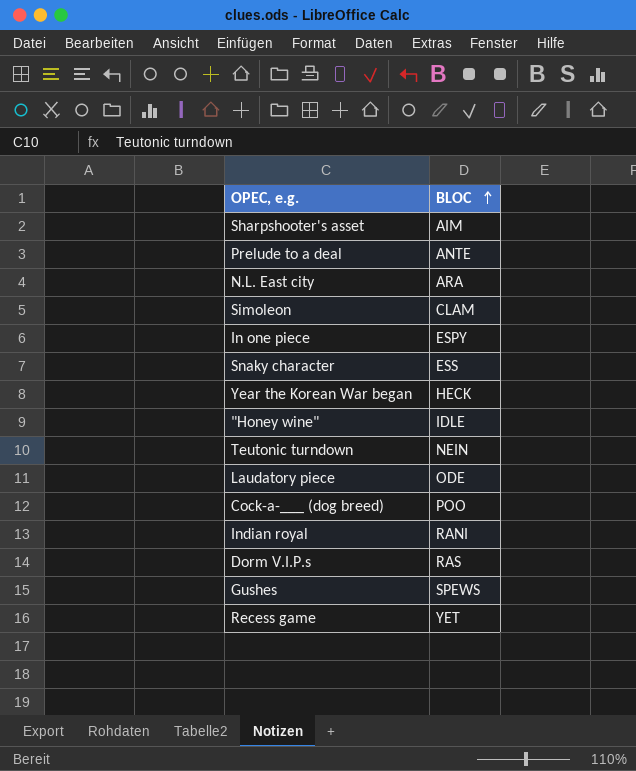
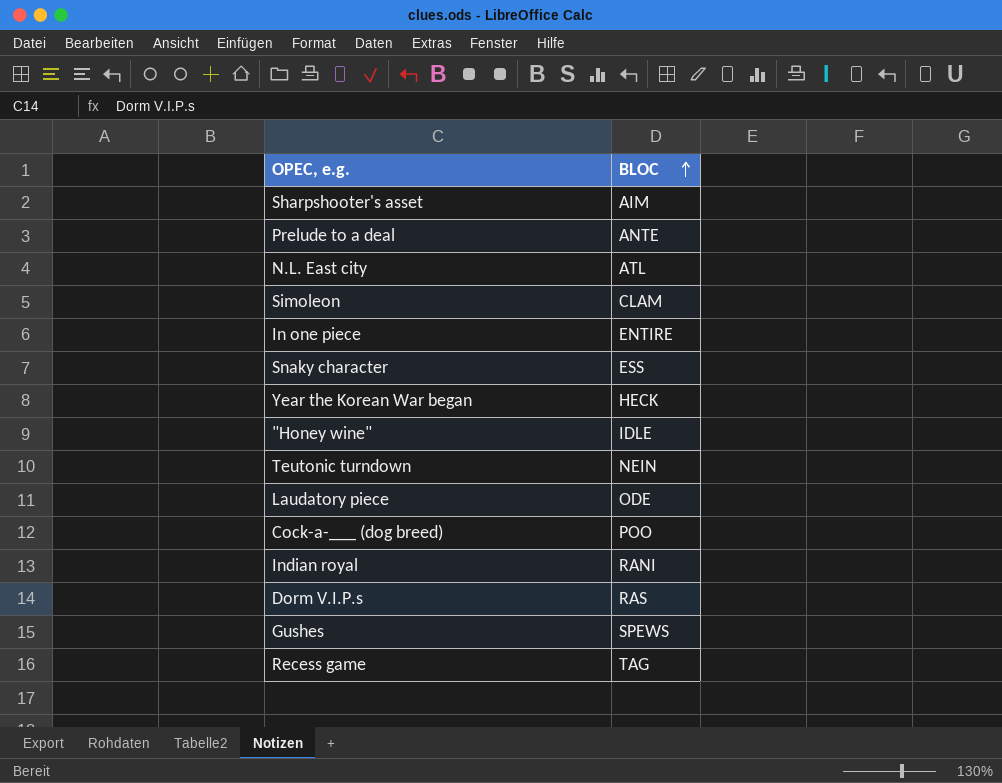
N.L. East city | BLOC: ARA -> ATL
In one piece | BLOC: ESPY -> ENTIRE
Recess game | BLOC: YET -> TAG

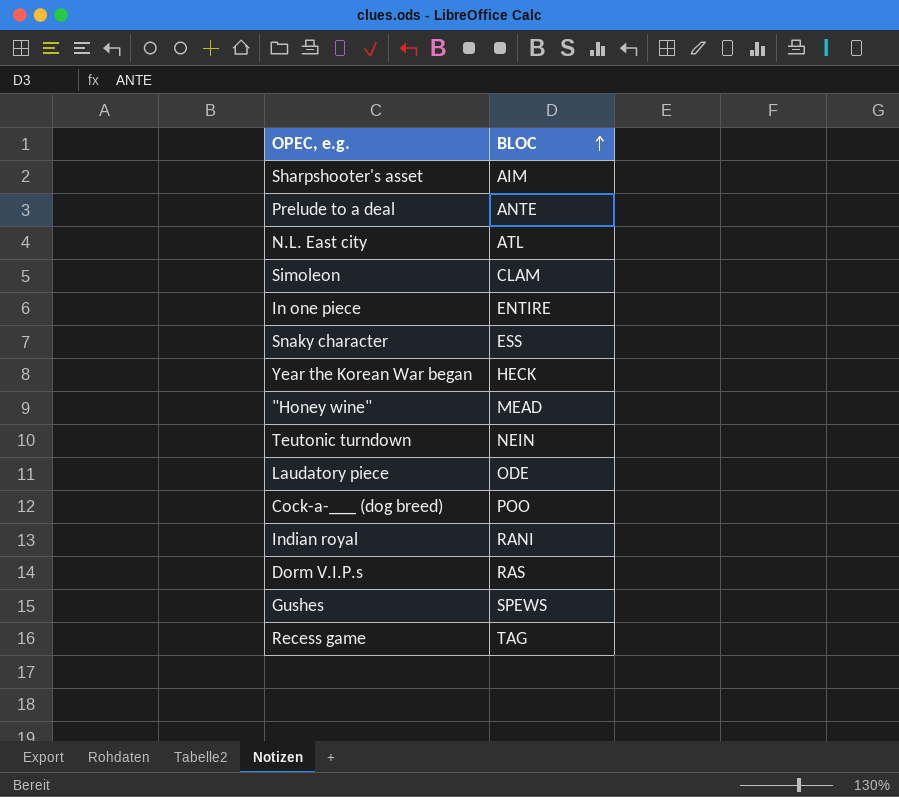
"Honey wine" | BLOC: IDLE -> MEAD

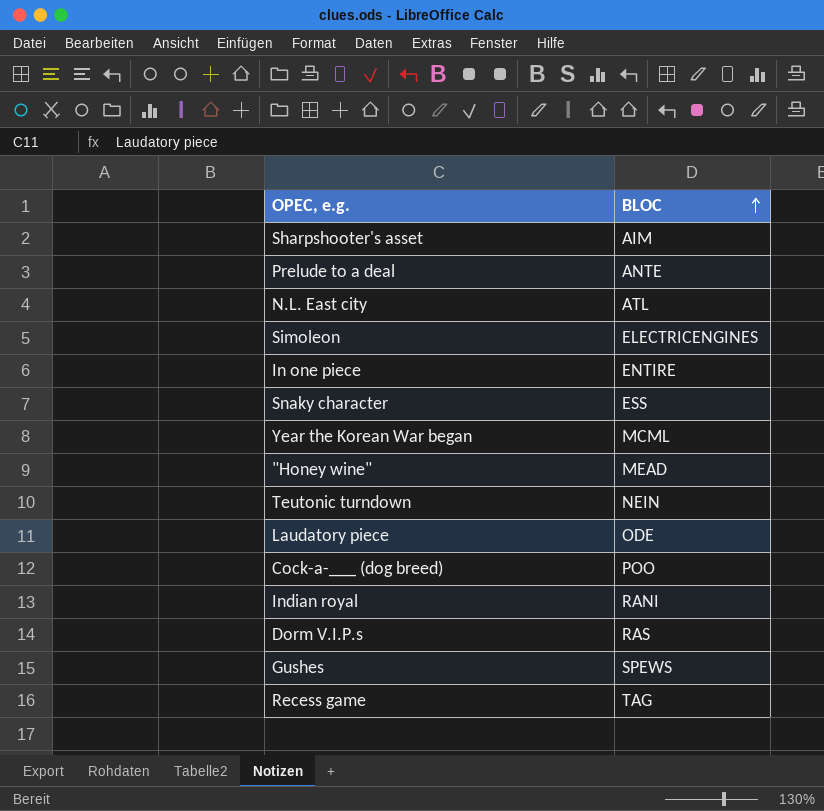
Simoleon | BLOC: CLAM -> ELECTRICENGINES
Year the Korean War began | BLOC: HECK -> MCML

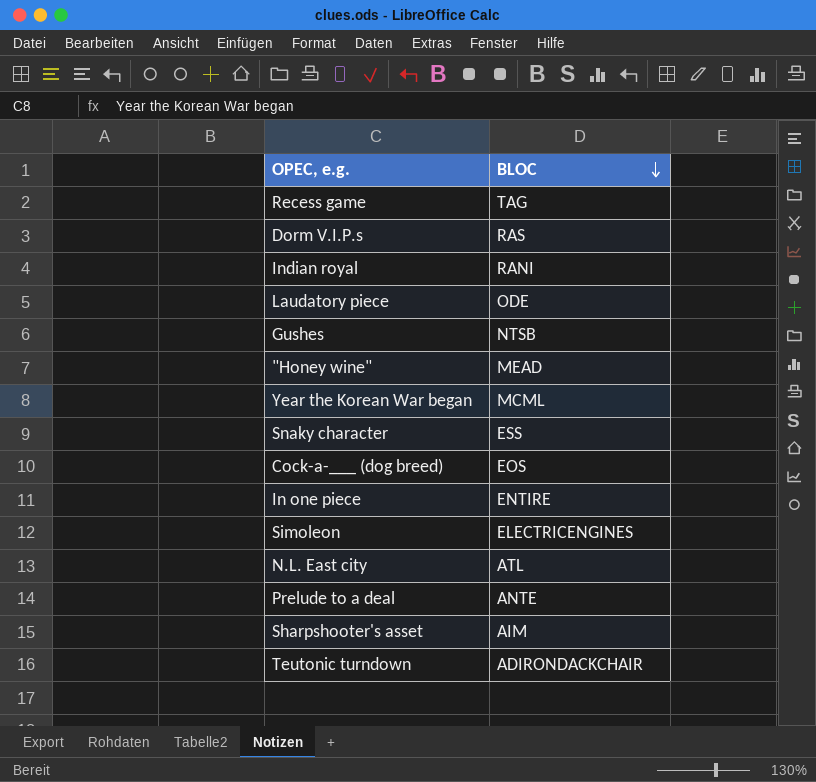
row order: BLOC ascending -> BLOC descending
Gushes | BLOC: SPEWS -> NTSB
Cock-a-___ (dog breed) | BLOC: POO -> EOS
Teutonic turndown | BLOC: NEIN -> ADIRONDACKCHAIR

